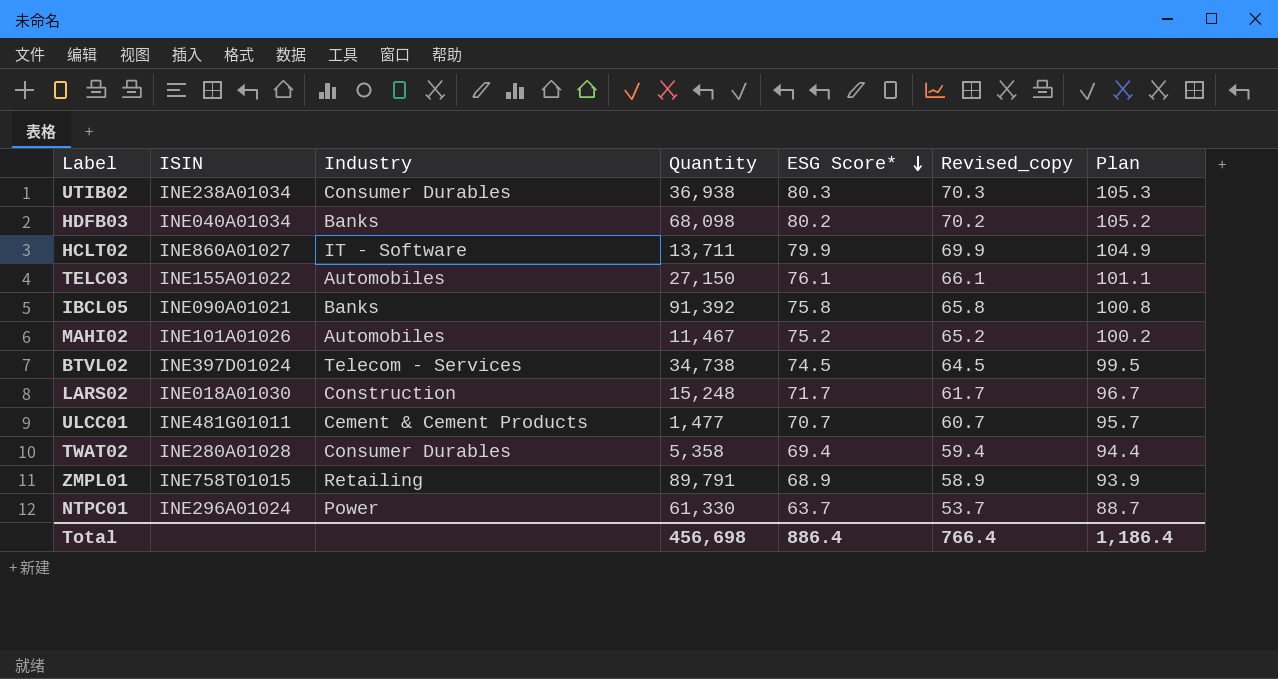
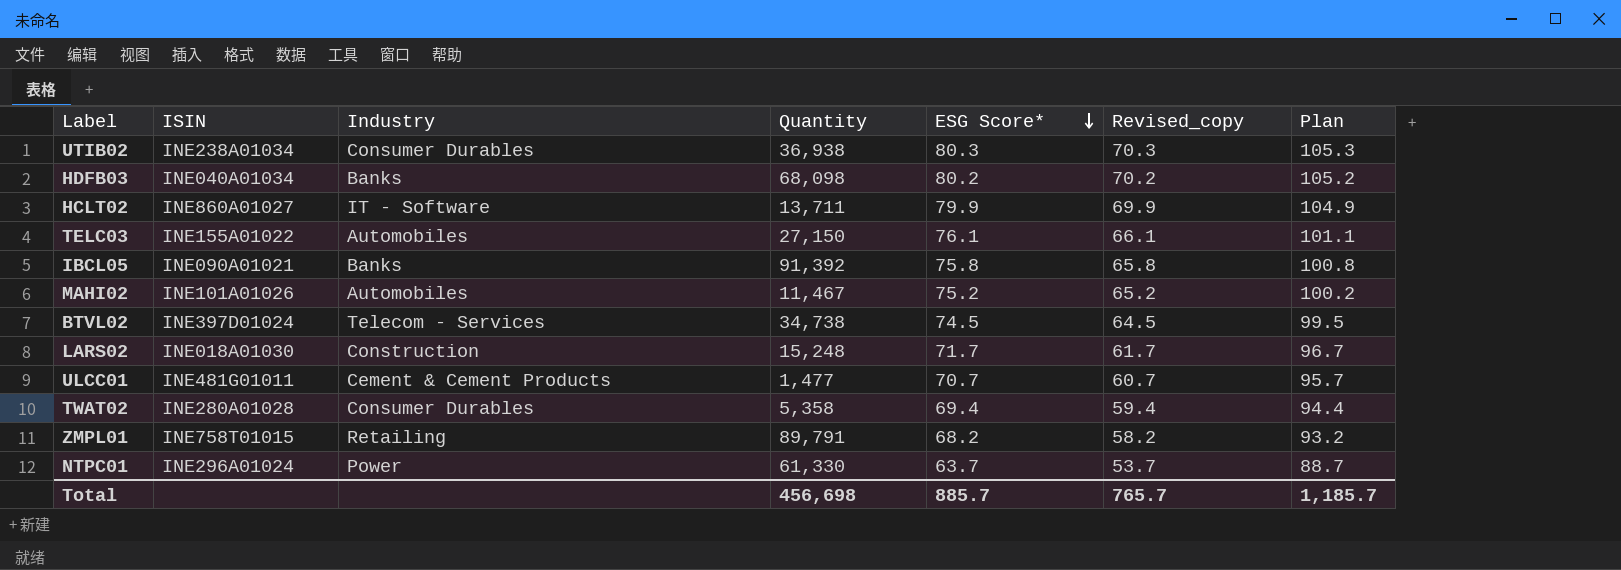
ZMPL01 | ESG Score*: 68.9 -> 68.2
ZMPL01 | Revised_copy: 58.9 -> 58.2
ZMPL01 | Plan: 93.9 -> 93.2
Total | ESG Score*: 886.4 -> 885.7
Total | Revised_copy: 766.4 -> 765.7
Total | Plan: 1,186.4 -> 1,185.7

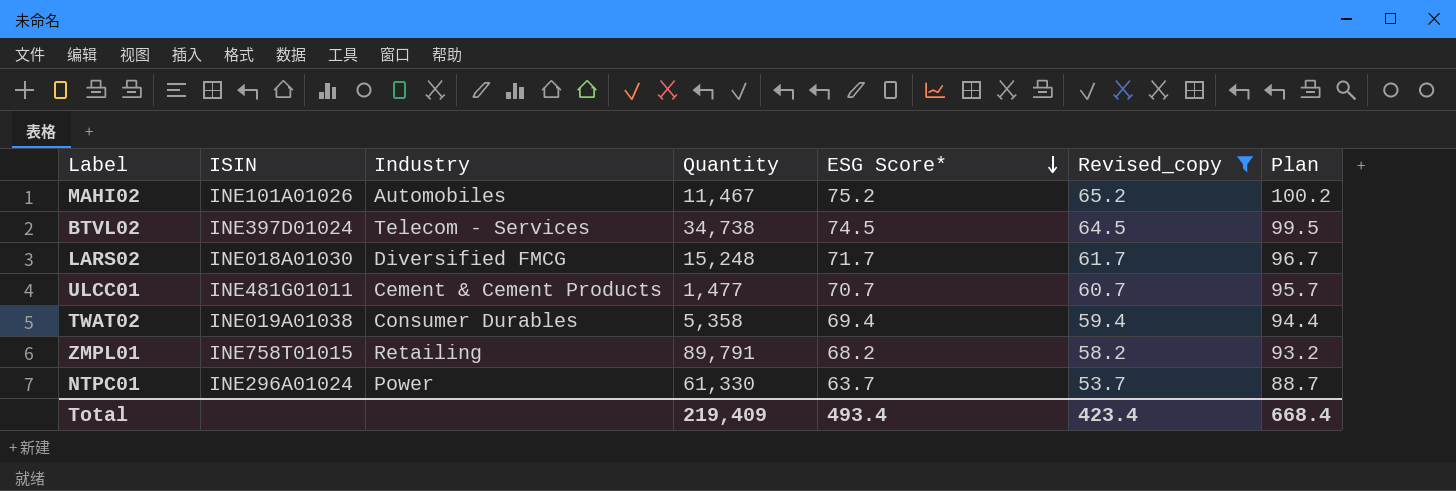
filter: none -> Revised_copy <= 65.2
LARS02 | Industry: Construction -> Diversified FMCG
TWAT02 | ISIN: INE280A01028 -> INE019A01038
Total | Quantity: 456,698 -> 219,409
Total | ESG Score*: 885.7 -> 493.4
Total | Revised_copy: 765.7 -> 423.4
Total | Plan: 1,185.7 -> 668.4

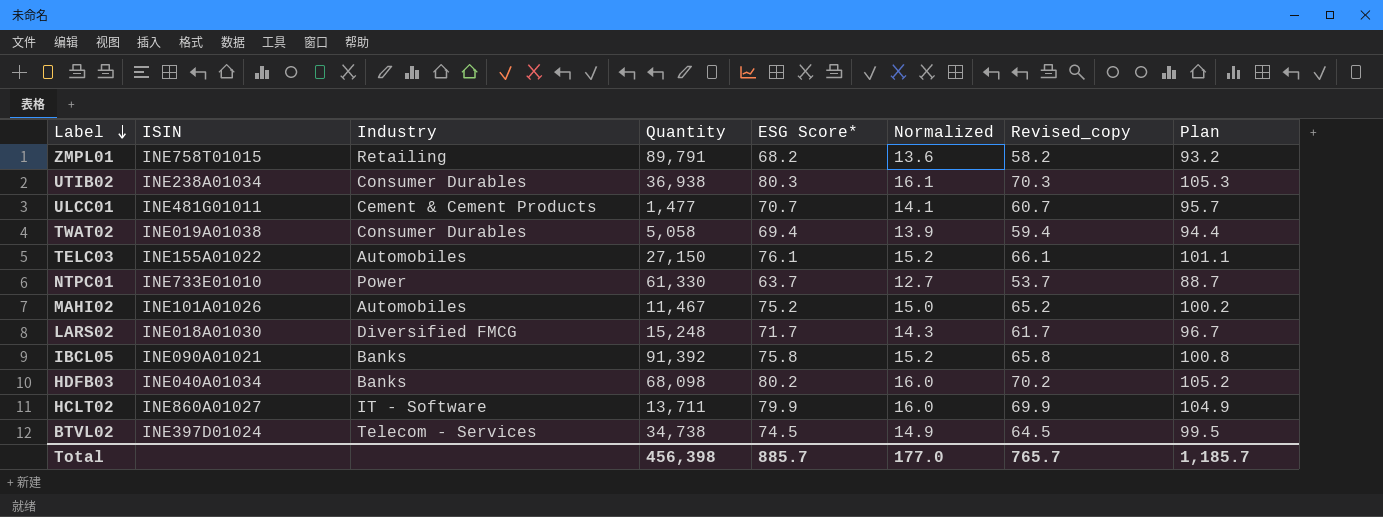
filter: Revised_copy <= 65.2 -> none
row order: ESG Score* descending -> Label descending
column Normalized | formula: none -> [ESG Score*] * 0.2
TWAT02 | Quantity: 5,358 -> 5,058
NTPC01 | ISIN: INE296A01024 -> INE733E01010
Total | Quantity: 219,409 -> 456,398
Total | ESG Score*: 493.4 -> 885.7
Total | Revised_copy: 423.4 -> 765.7
Total | Plan: 668.4 -> 1,185.7

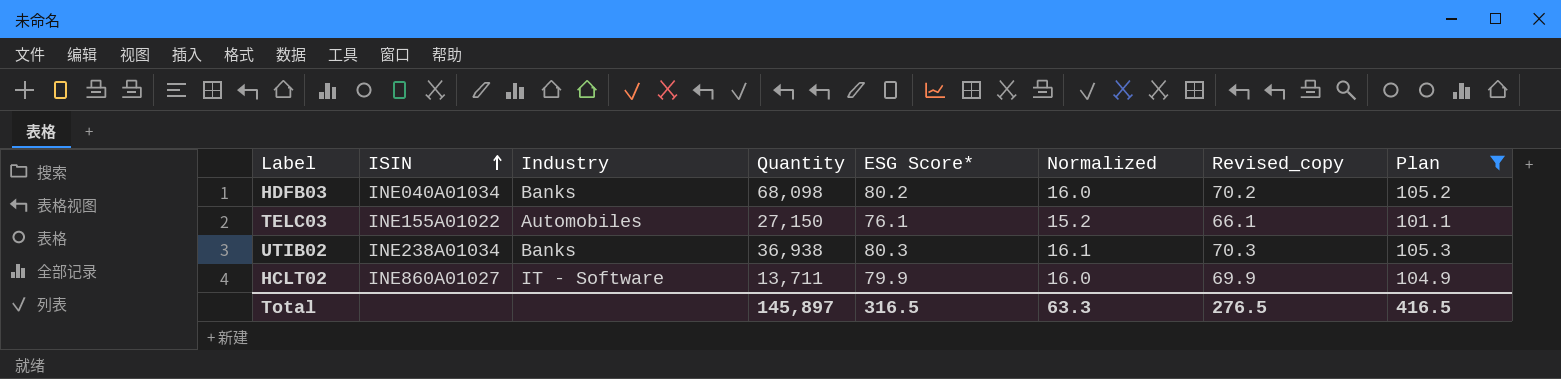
filter: none -> Plan >= 101.1
row order: Label descending -> ISIN ascending
UTIB02 | Industry: Consumer Durables -> Banks
Total | Quantity: 456,398 -> 145,897
Total | ESG Score*: 885.7 -> 316.5
Total | Normalized: 177.0 -> 63.3
Total | Revised_copy: 765.7 -> 276.5
Total | Plan: 1,185.7 -> 416.5

